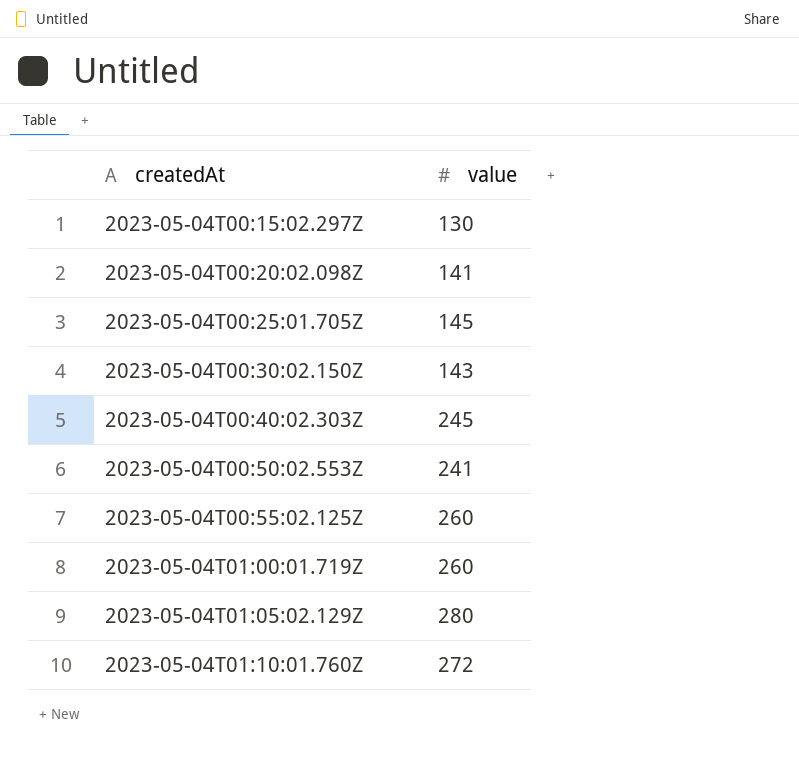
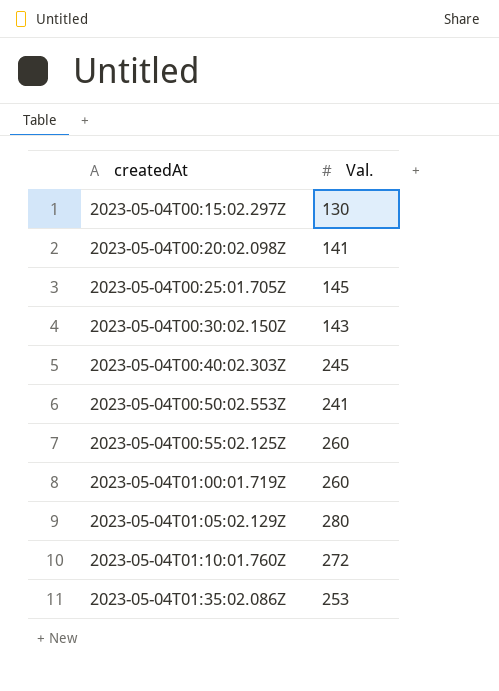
column name: value -> Val.
row 2023-05-04T01:35:02.086Z: none -> 253

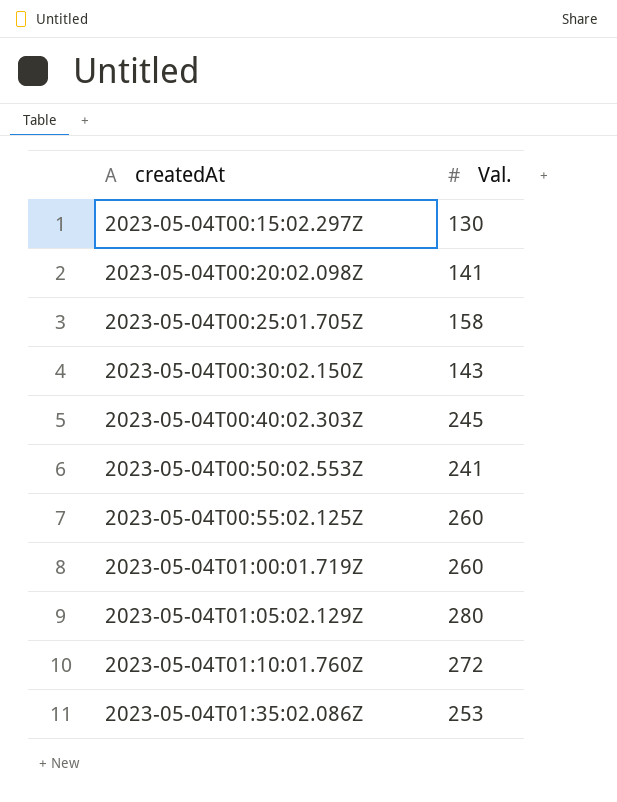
2023-05-04T00:25:01.705Z | Val.: 145 -> 158

